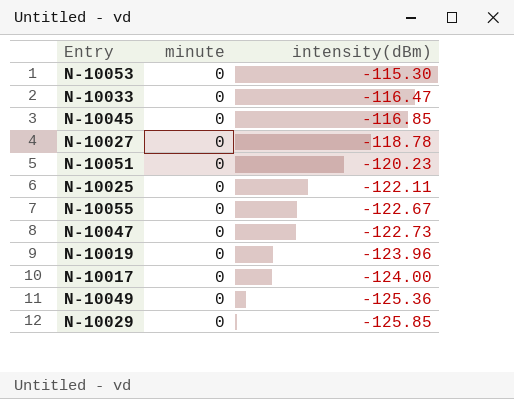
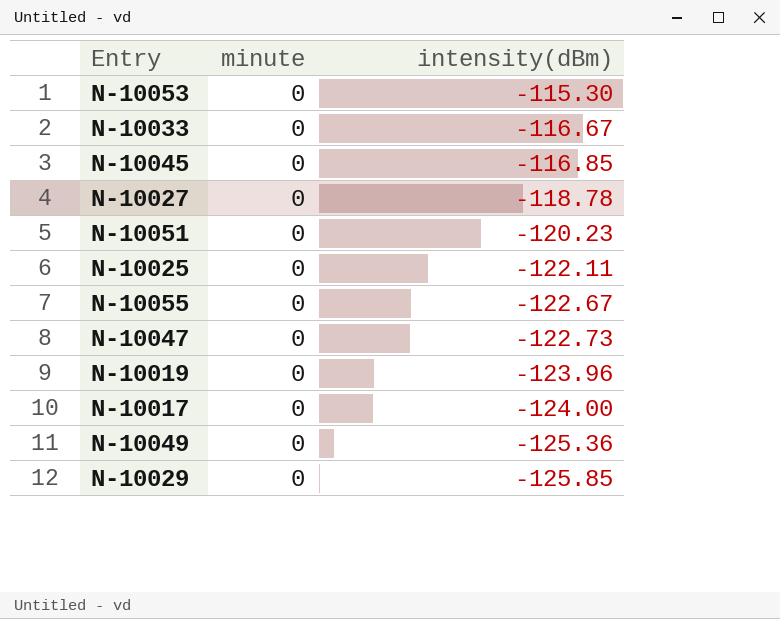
N-10033 | intensity(dBm): -116.47 -> -116.67

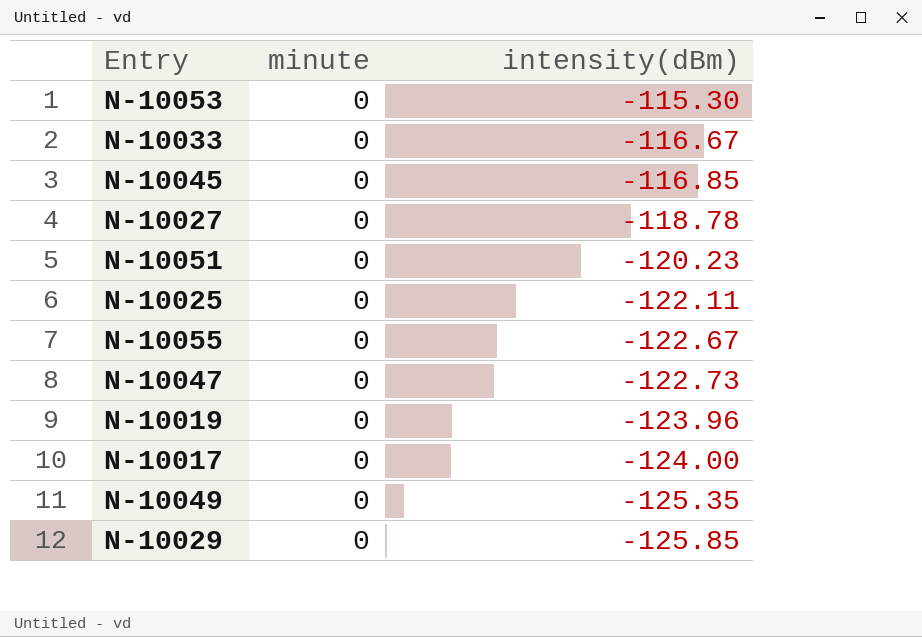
N-10049 | intensity(dBm): -125.36 -> -125.35

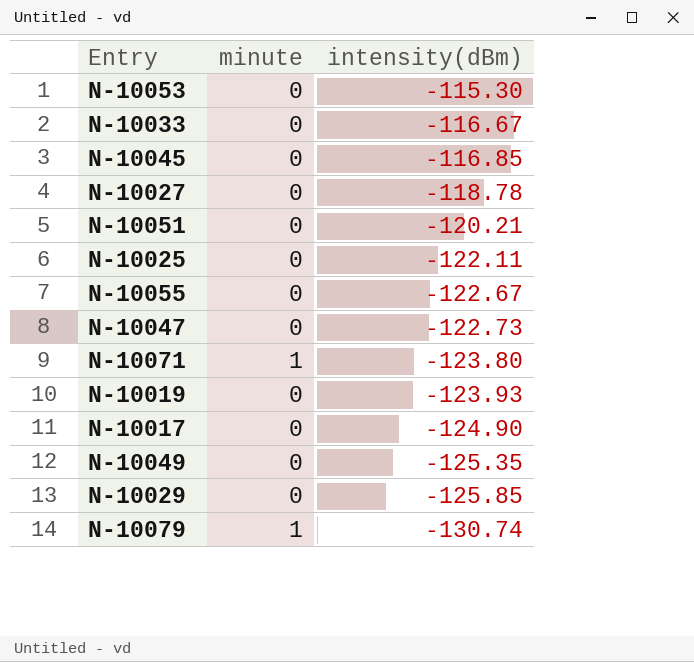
N-10051 | intensity(dBm): -120.23 -> -120.21
row N-10071: none -> 1 | -123.80
N-10019 | intensity(dBm): -123.96 -> -123.93
N-10017 | intensity(dBm): -124.00 -> -124.90
row N-10079: none -> 1 | -130.74

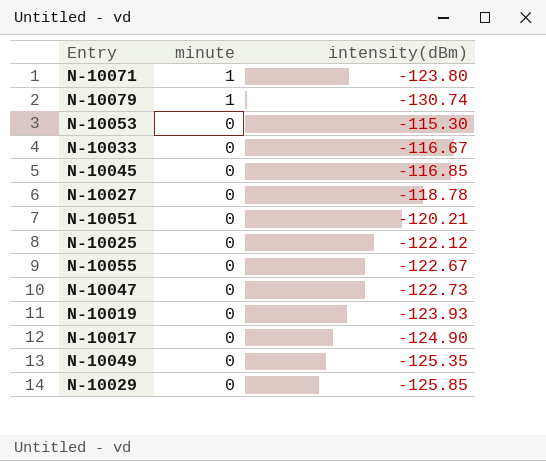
row order: intensity(dBm) descending -> minute descending
N-10025 | intensity(dBm): -122.11 -> -122.12

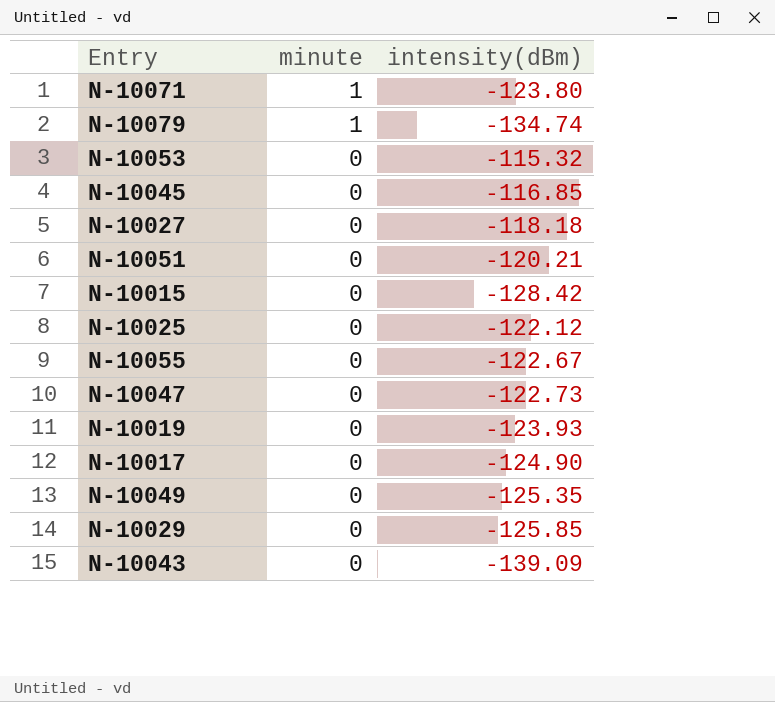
row N-10033: 0 | -116.67 -> none
N-10079 | intensity(dBm): -130.74 -> -134.74
N-10053 | intensity(dBm): -115.30 -> -115.32
N-10027 | intensity(dBm): -118.78 -> -118.18
row N-10015: none -> 0 | -128.42
row N-10043: none -> 0 | -139.09

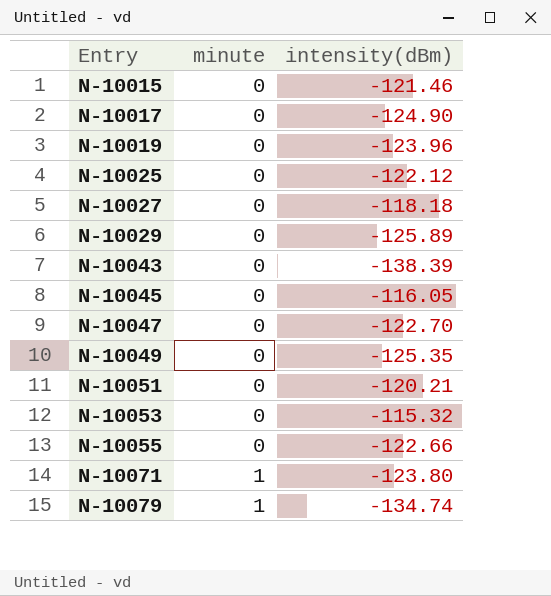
row order: minute descending -> Entry ascending
N-10015 | intensity(dBm): -128.42 -> -121.46
N-10019 | intensity(dBm): -123.93 -> -123.96
N-10029 | intensity(dBm): -125.85 -> -125.89
N-10043 | intensity(dBm): -139.09 -> -138.39
N-10045 | intensity(dBm): -116.85 -> -116.05
N-10047 | intensity(dBm): -122.73 -> -122.70
N-10055 | intensity(dBm): -122.67 -> -122.66

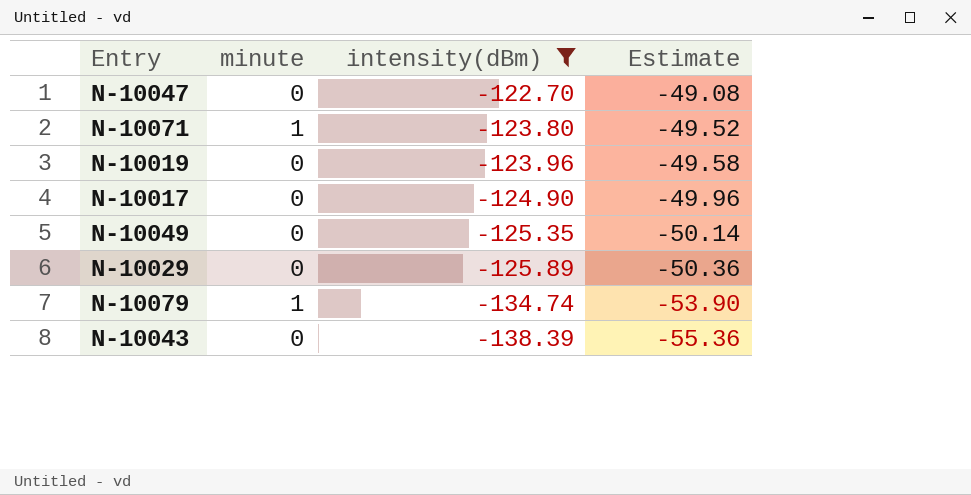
filter: none -> intensity(dBm) <= -122.70
row order: Entry ascending -> intensity(dBm) descending
column Estimate | formula: none -> [intensity(dBm)] * 0.4

